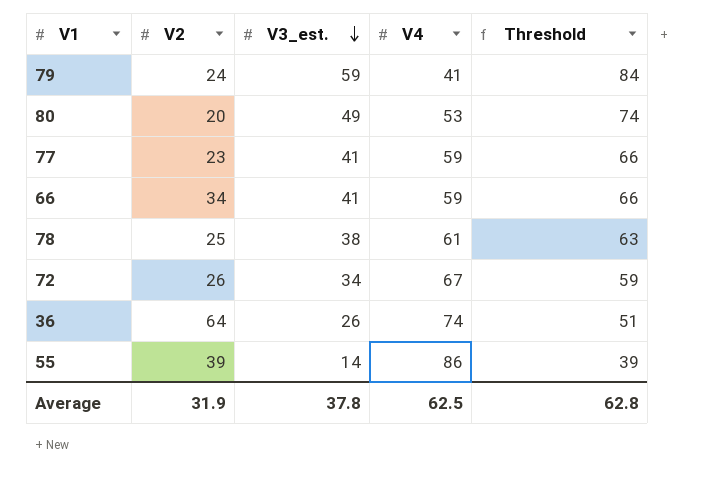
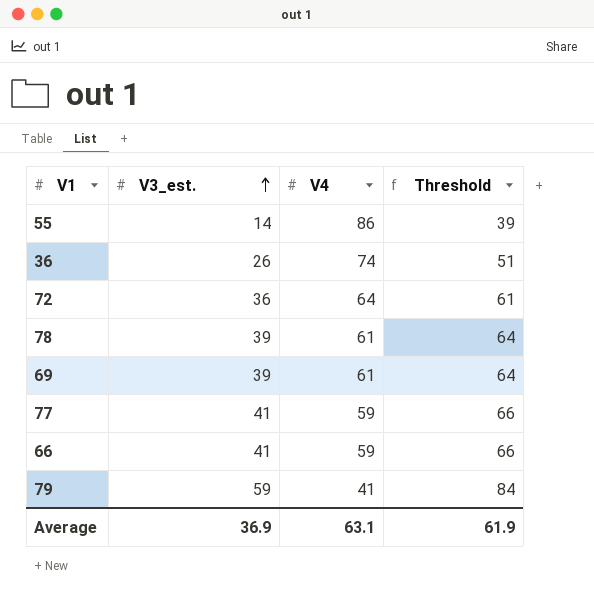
row order: V3_est. descending -> V3_est. ascending
column V2 | position: 2 -> none
row 80: 20 | 49 | 53 | 74 -> none
72 | V3_est.: 34 -> 36
72 | V4: 67 -> 64
72 | Threshold: 59 -> 61
78 | V3_est.: 38 -> 39
78 | Threshold: 63 -> 64
row 69: none -> 39 | 61 | 64
Average | V3_est.: 37.8 -> 36.9
Average | V4: 62.5 -> 63.1
Average | Threshold: 62.8 -> 61.9

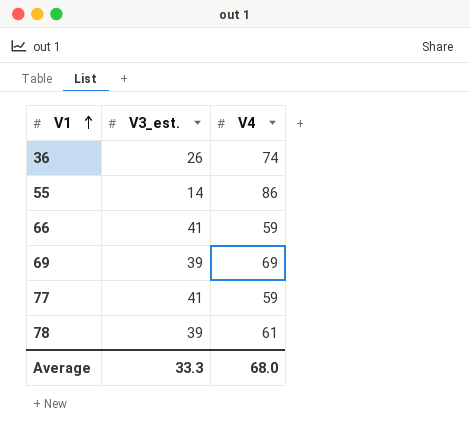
row order: V3_est. ascending -> V1 ascending
column Threshold | formula: [V3_est.] + 25 -> none
row 72: 36 | 64 | 61 -> none
row 79: 59 | 41 | 84 -> none
69 | V4: 61 -> 69
Average | V3_est.: 36.9 -> 33.3
Average | V4: 63.1 -> 68.0

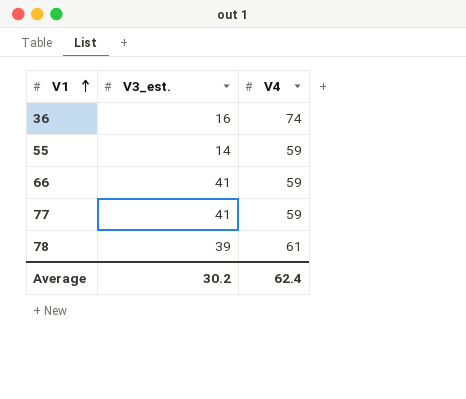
row 69: 39 | 69 -> none
36 | V3_est.: 26 -> 16
55 | V4: 86 -> 59
Average | V3_est.: 33.3 -> 30.2
Average | V4: 68.0 -> 62.4

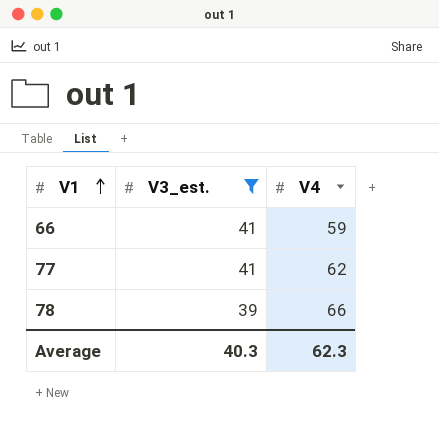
filter: none -> V3_est. >= 39
77 | V4: 59 -> 62
78 | V4: 61 -> 66
Average | V3_est.: 30.2 -> 40.3
Average | V4: 62.4 -> 62.3

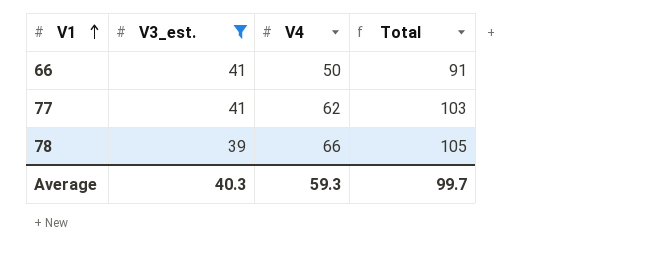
column Total | formula: none -> [V3_est.] + [V4]
66 | V4: 59 -> 50
Average | V4: 62.3 -> 59.3

